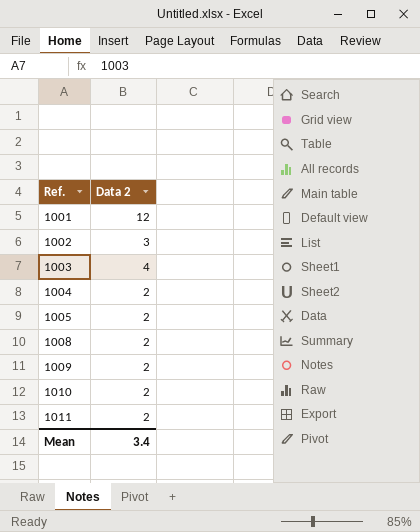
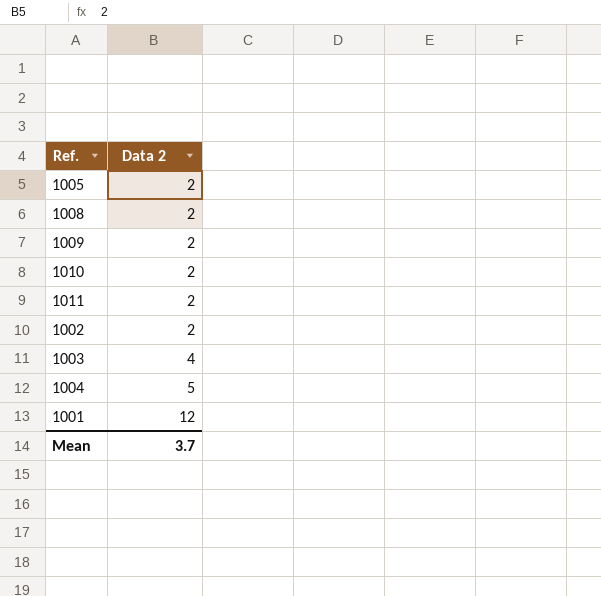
row order: Ref. ascending -> Data 2 ascending
1002 | Data 2: 3 -> 2
1004 | Data 2: 2 -> 5
Mean | Data 2: 3.4 -> 3.7

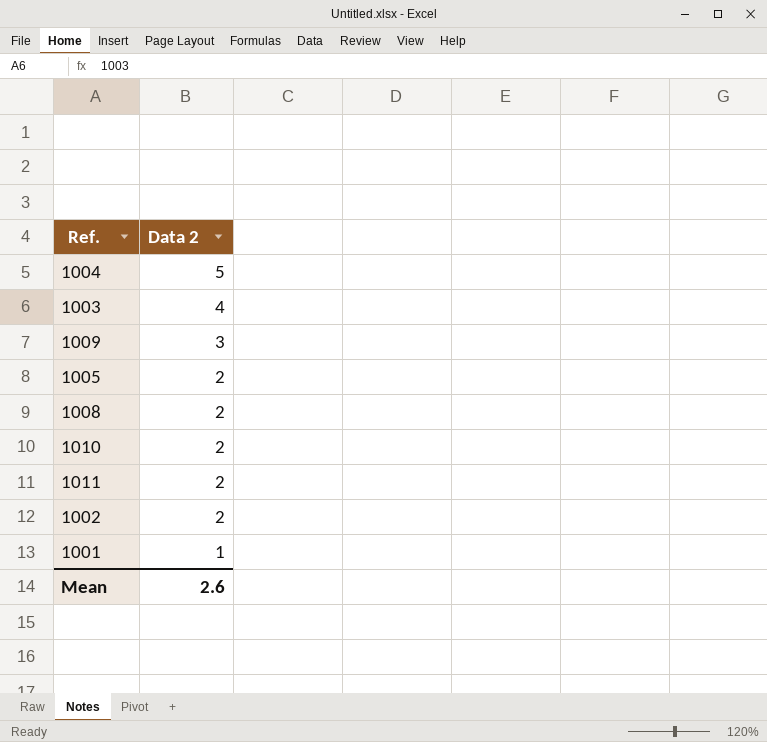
row order: Data 2 ascending -> Data 2 descending
1009 | Data 2: 2 -> 3
1001 | Data 2: 12 -> 1
Mean | Data 2: 3.7 -> 2.6

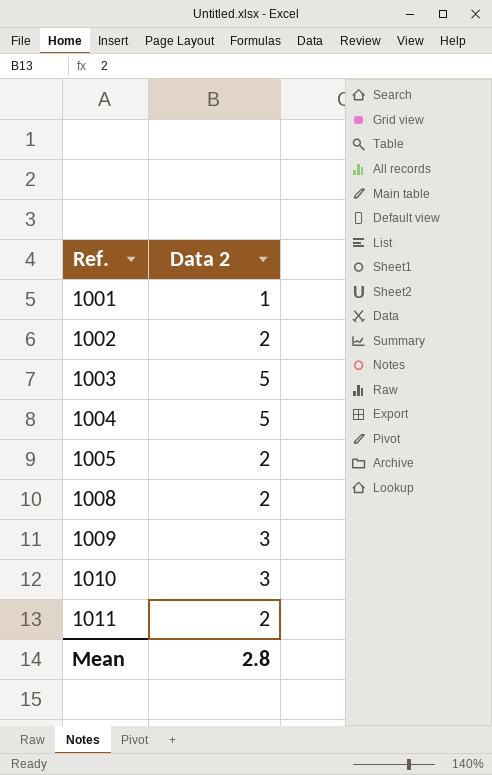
row order: Data 2 descending -> Ref. ascending
1003 | Data 2: 4 -> 5
1010 | Data 2: 2 -> 3
Mean | Data 2: 2.6 -> 2.8

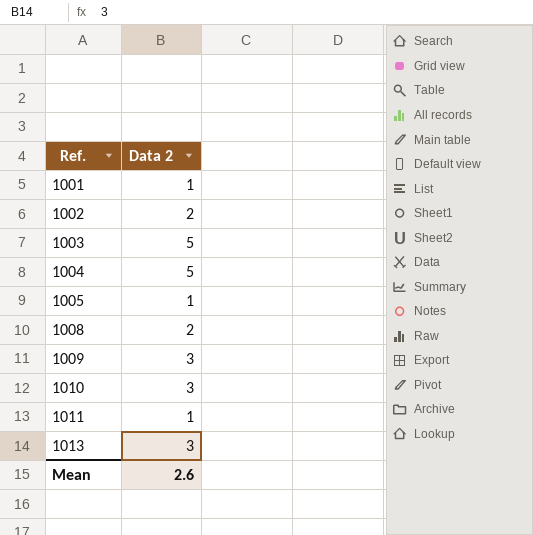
1005 | Data 2: 2 -> 1
1011 | Data 2: 2 -> 1
row 1013: none -> 3
Mean | Data 2: 2.8 -> 2.6

